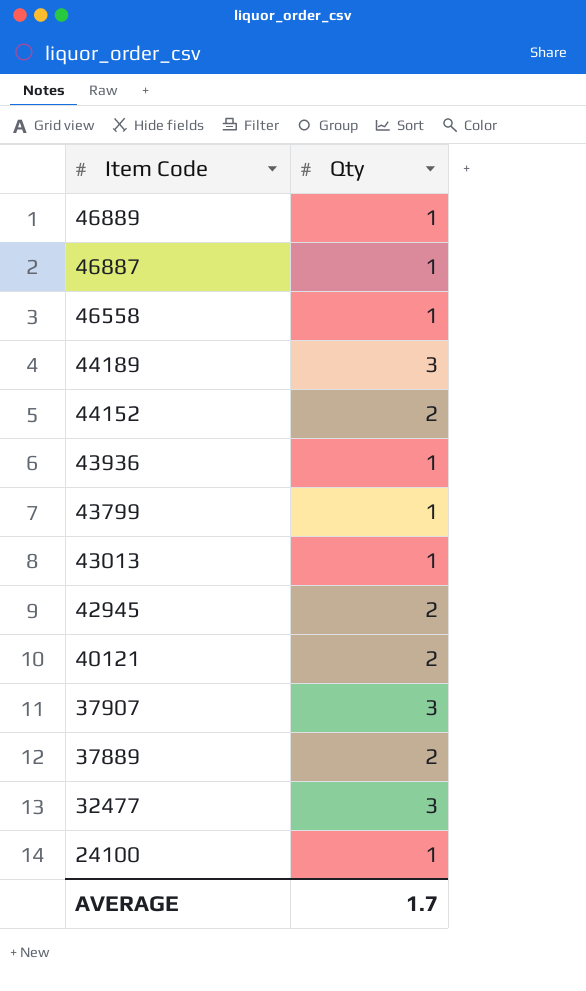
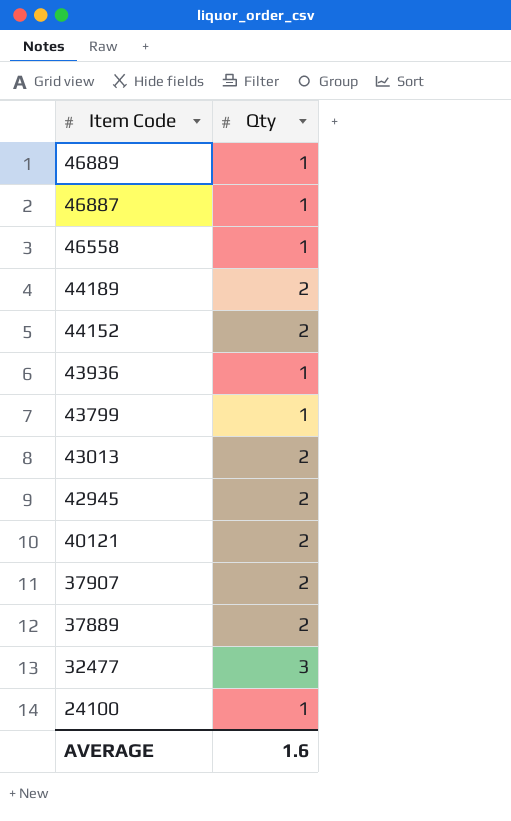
44189 | Qty: 3 -> 2
43013 | Qty: 1 -> 2
37907 | Qty: 3 -> 2
AVERAGE | Qty: 1.7 -> 1.6

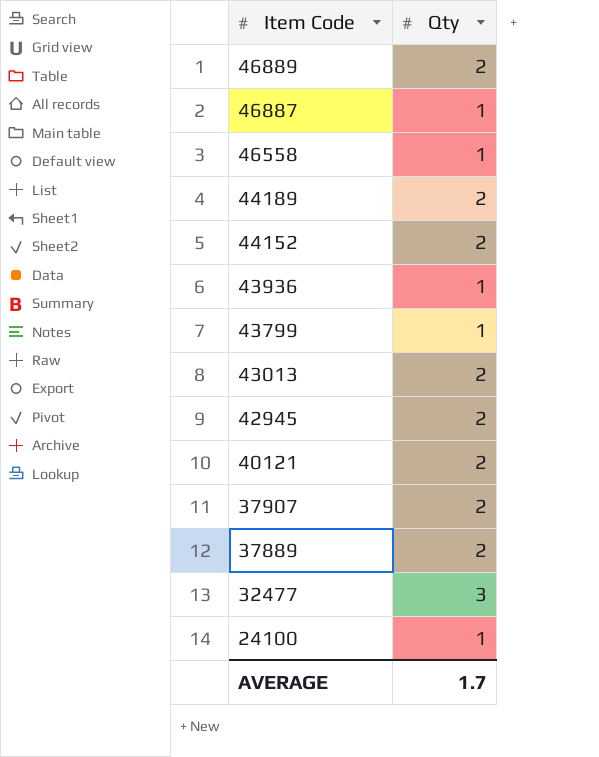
46889 | Qty: 1 -> 2
AVERAGE | Qty: 1.6 -> 1.7

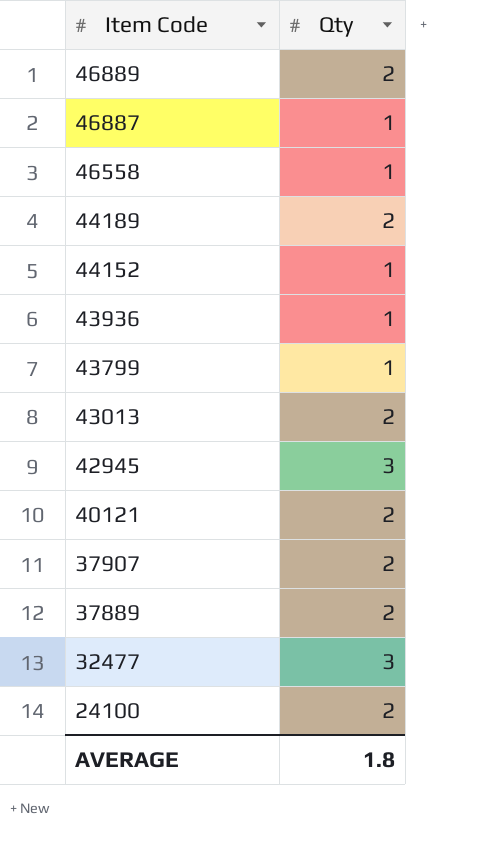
44152 | Qty: 2 -> 1
42945 | Qty: 2 -> 3
24100 | Qty: 1 -> 2
AVERAGE | Qty: 1.7 -> 1.8

